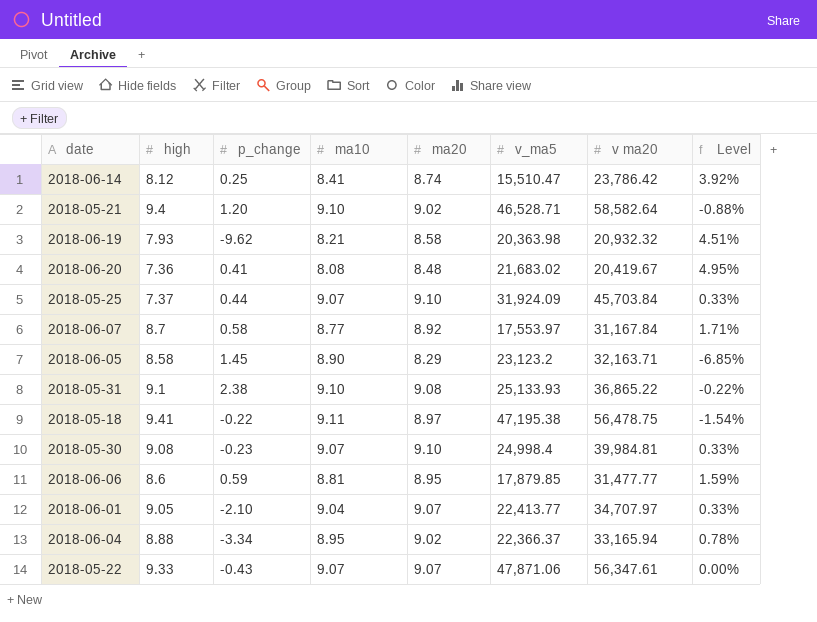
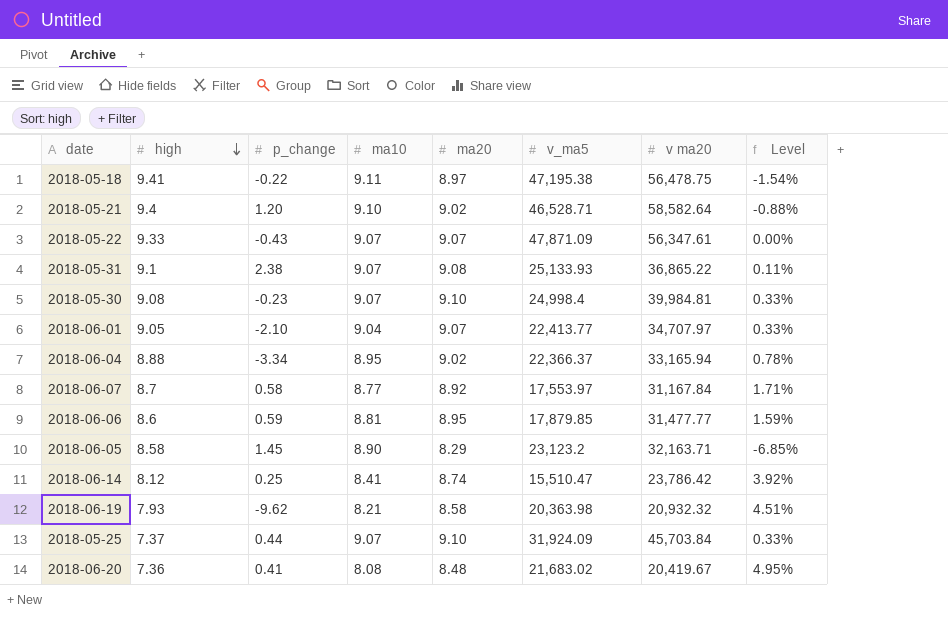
row order: none -> high descending
2018-05-22 | v_ma5: 47,871.06 -> 47,871.09
2018-05-31 | ma10: 9.10 -> 9.07
2018-05-31 | Level: -0.22% -> 0.11%

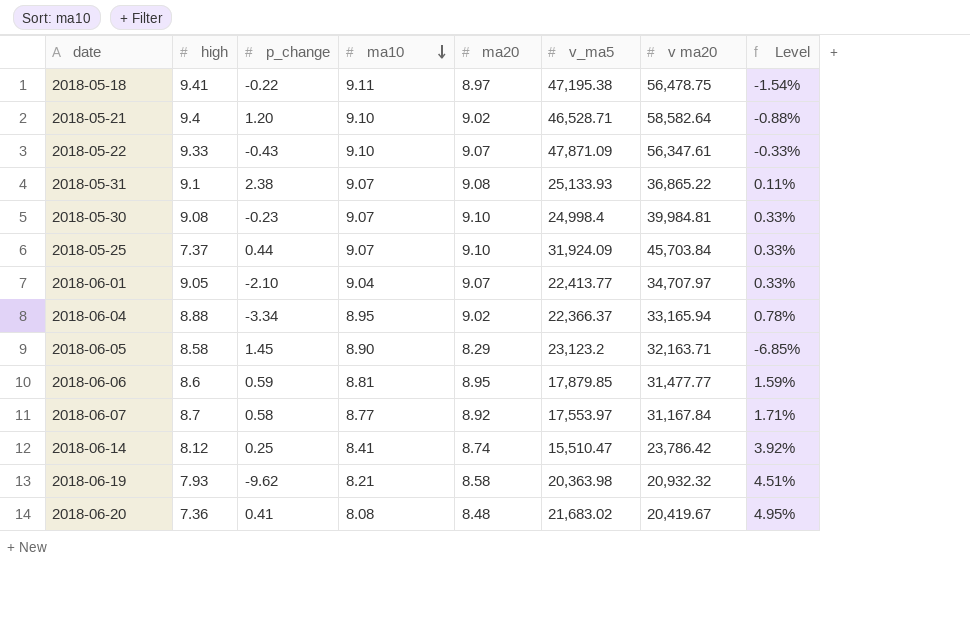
row order: high descending -> ma10 descending
2018-05-22 | ma10: 9.07 -> 9.10
2018-05-22 | Level: 0.00% -> -0.33%

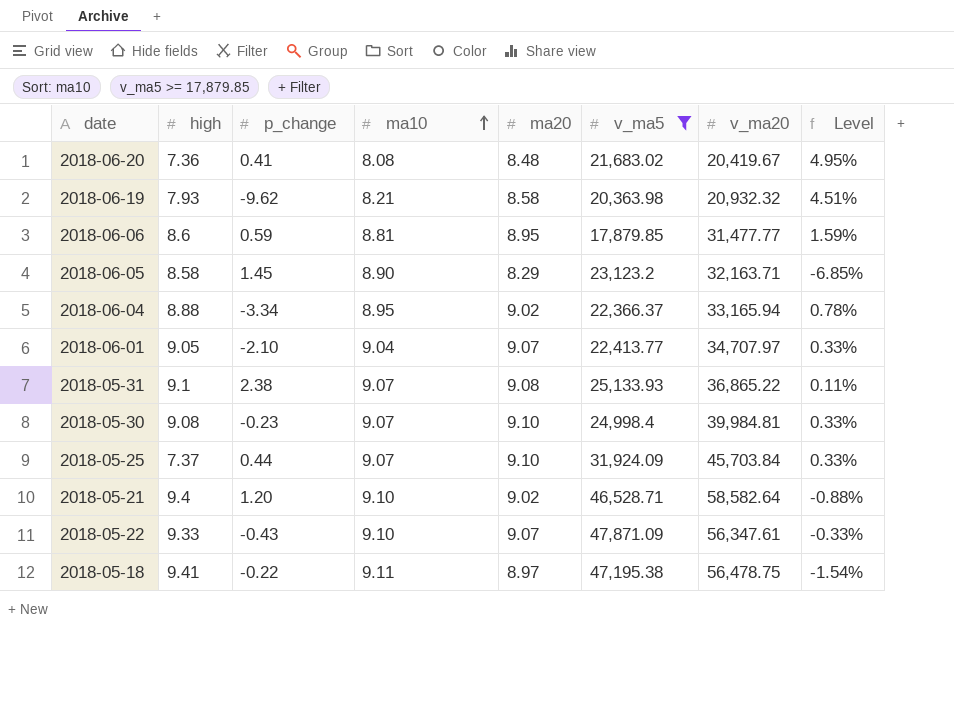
filter: none -> v_ma5 >= 17,879.85
row order: ma10 descending -> ma10 ascending
column name: v ma20 -> v_ma20

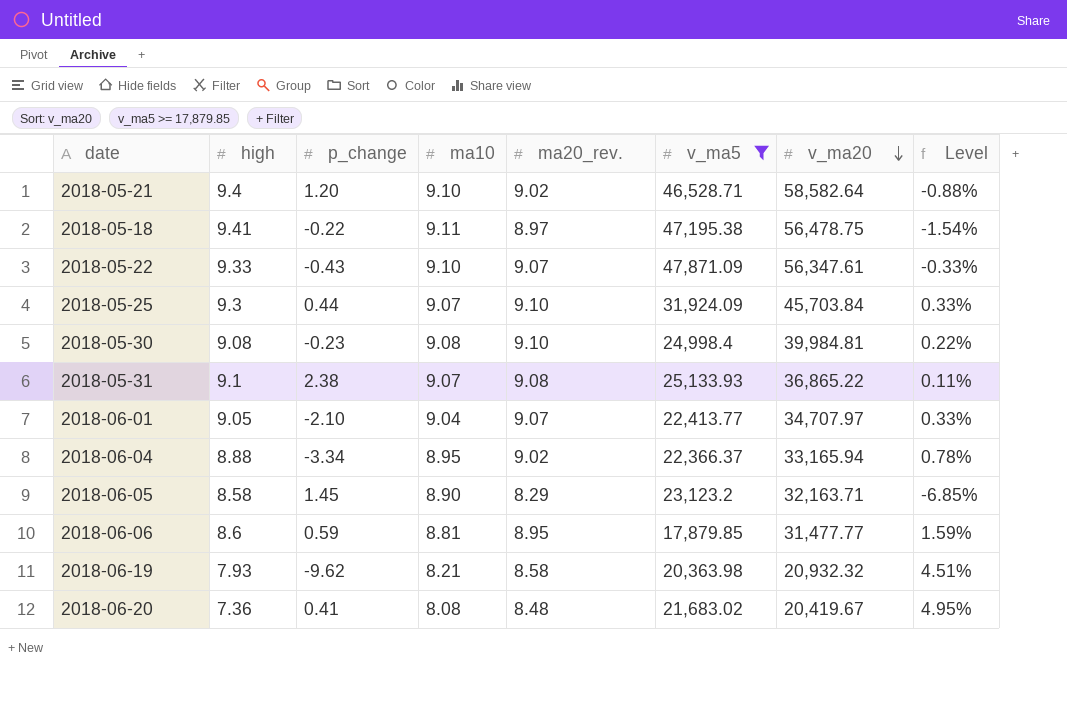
row order: ma10 ascending -> v_ma20 descending
column name: ma20 -> ma20_rev.
2018-05-25 | high: 7.37 -> 9.3
2018-05-30 | ma10: 9.07 -> 9.08
2018-05-30 | Level: 0.33% -> 0.22%

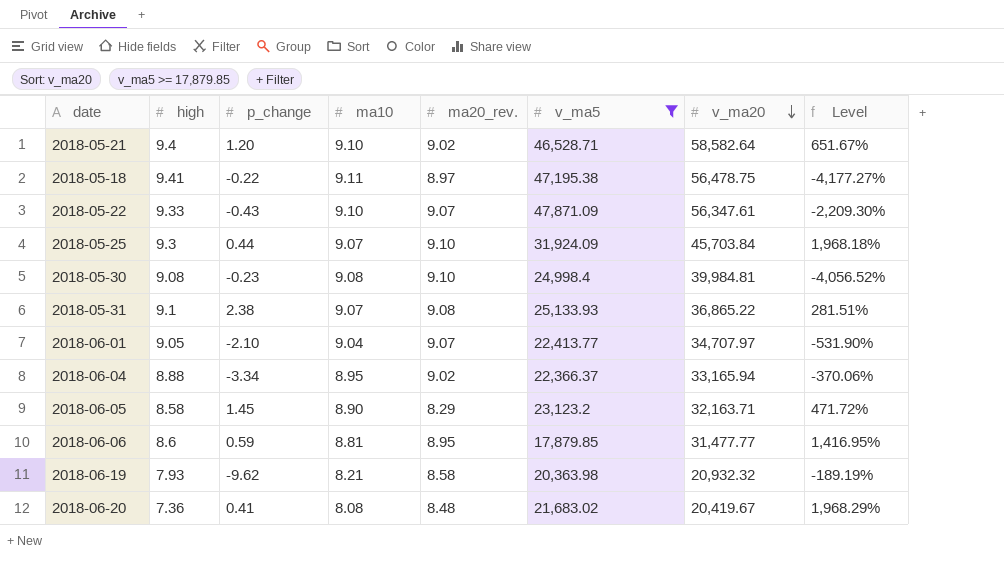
column Level | formula: ([ma20_rev.] - [ma10]) / [ma10] -> ([ma20_rev.] - [p_change]) / [p_change]

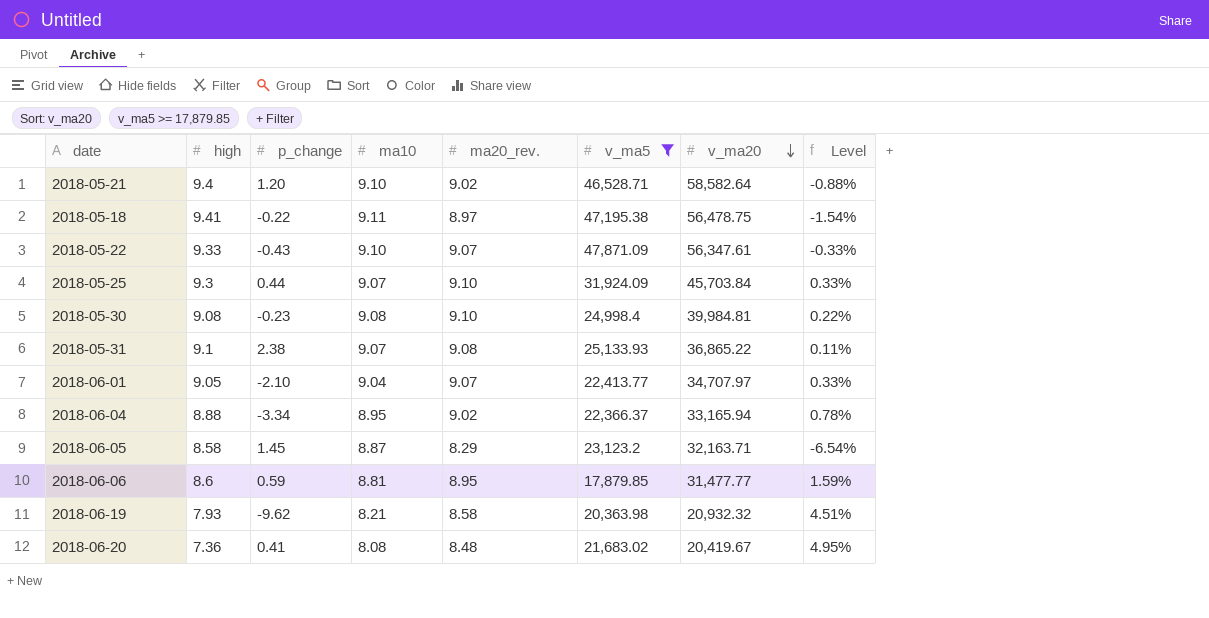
column Level | formula: ([ma20_rev.] - [p_change]) / [p_change] -> ([ma20_rev.] - [ma10]) / [ma10]
2018-06-05 | ma10: 8.90 -> 8.87

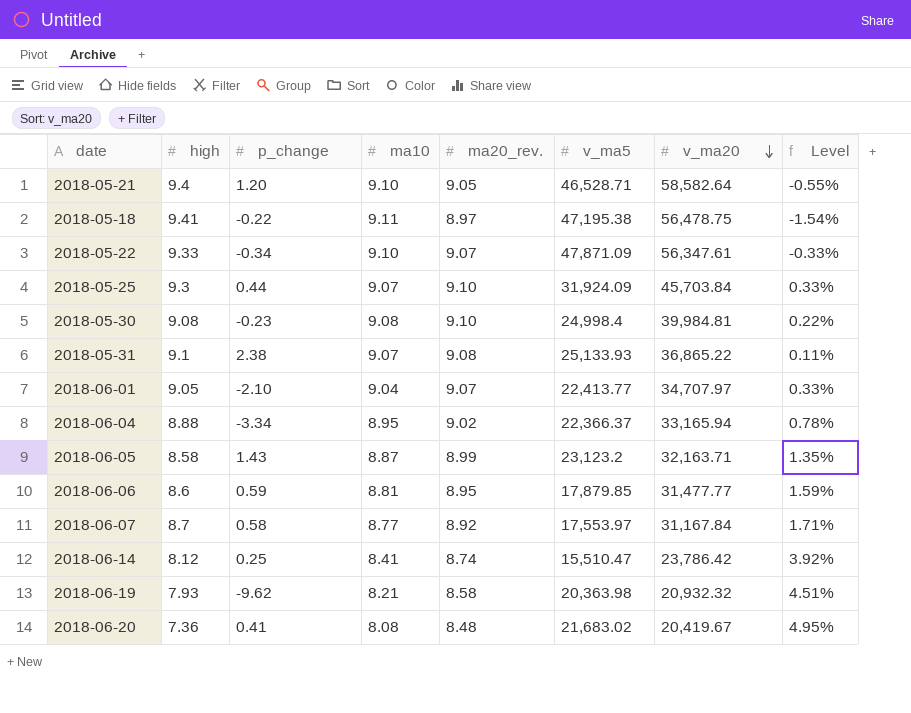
filter: v_ma5 >= 17,879.85 -> none
2018-05-21 | ma20_rev.: 9.02 -> 9.05
2018-05-21 | Level: -0.88% -> -0.55%
2018-05-22 | p_change: -0.43 -> -0.34
2018-06-05 | p_change: 1.45 -> 1.43
2018-06-05 | ma20_rev.: 8.29 -> 8.99
2018-06-05 | Level: -6.54% -> 1.35%

